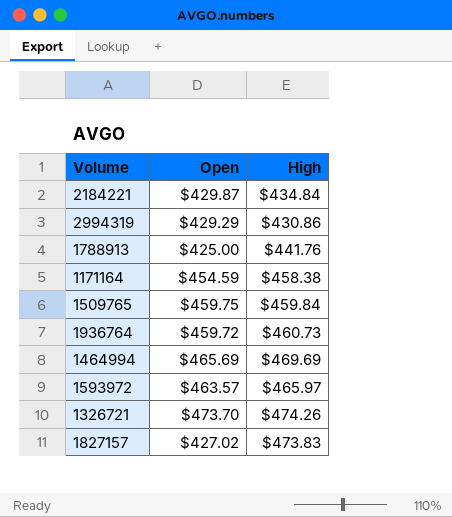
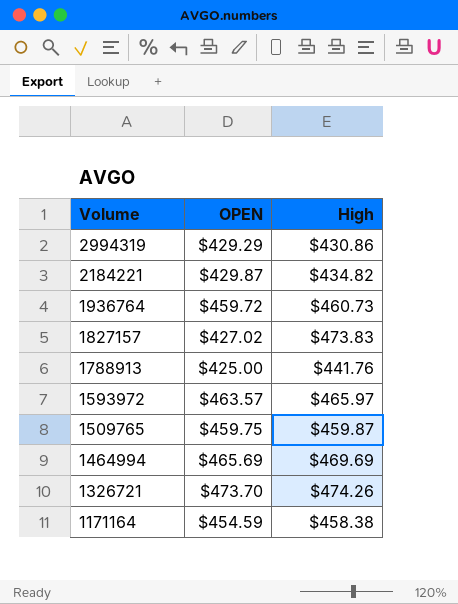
row order: none -> Volume descending
column name: Open -> OPEN
2184221 | High: $434.84 -> $434.82
1509765 | High: $459.84 -> $459.87

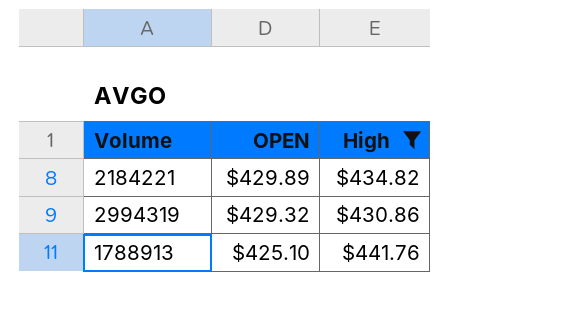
filter: none -> High <= $441.76
row order: Volume descending -> OPEN descending
2184221 | OPEN: $429.87 -> $429.89
2994319 | OPEN: $429.29 -> $429.32
1788913 | OPEN: $425.00 -> $425.10

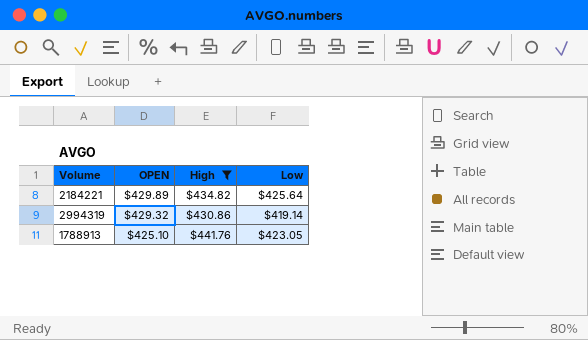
column Low | position: none -> 4

